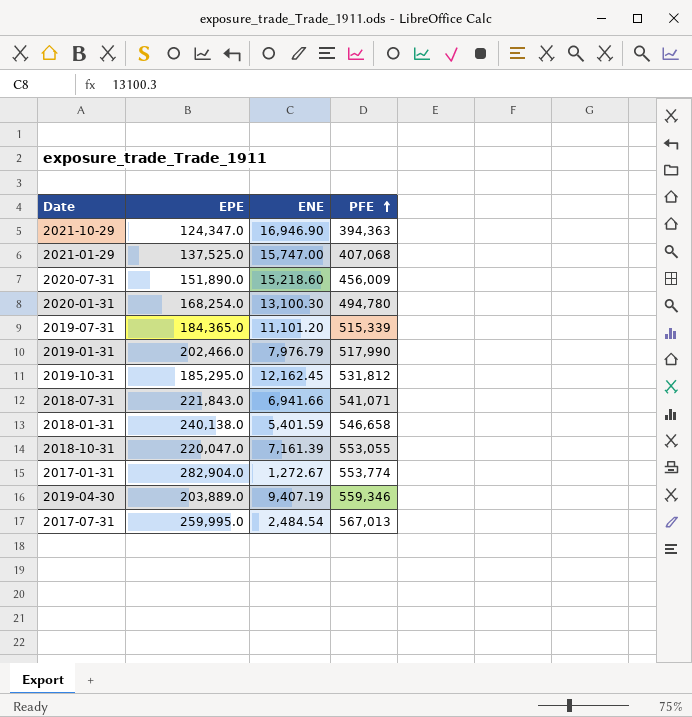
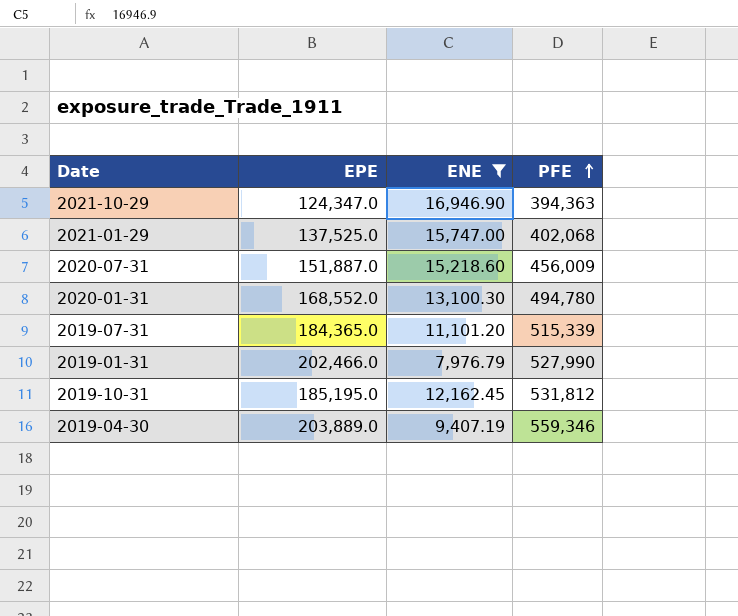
filter: none -> ENE >= 7,976.79
2021-01-29 | PFE: 407,068 -> 402,068
2020-07-31 | EPE: 151,890.0 -> 151,887.0
2020-01-31 | EPE: 168,254.0 -> 168,552.0
2019-01-31 | PFE: 517,990 -> 527,990
2019-10-31 | EPE: 185,295.0 -> 185,195.0

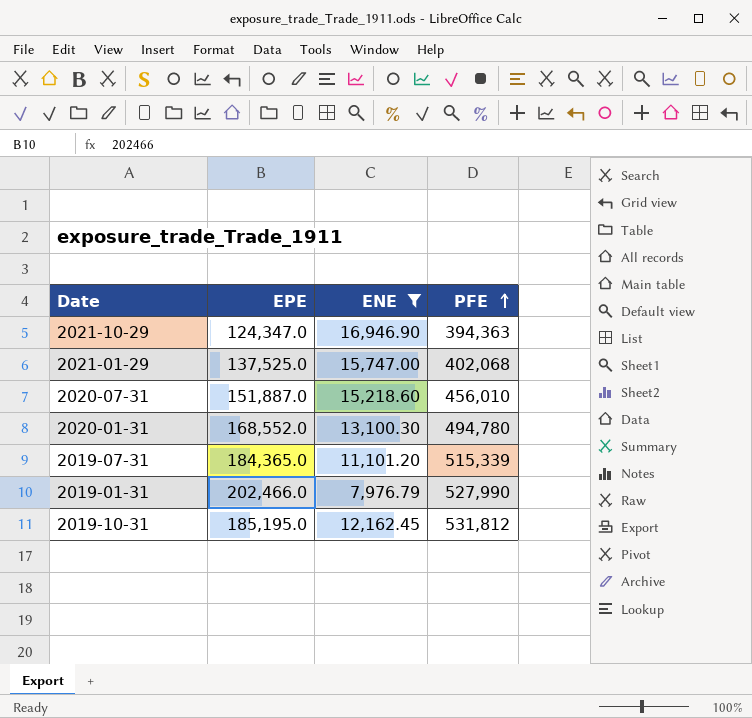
row 2019-04-30: 203,889.0 | 9,407.19 | 559,346 -> none
2020-07-31 | PFE: 456,009 -> 456,010

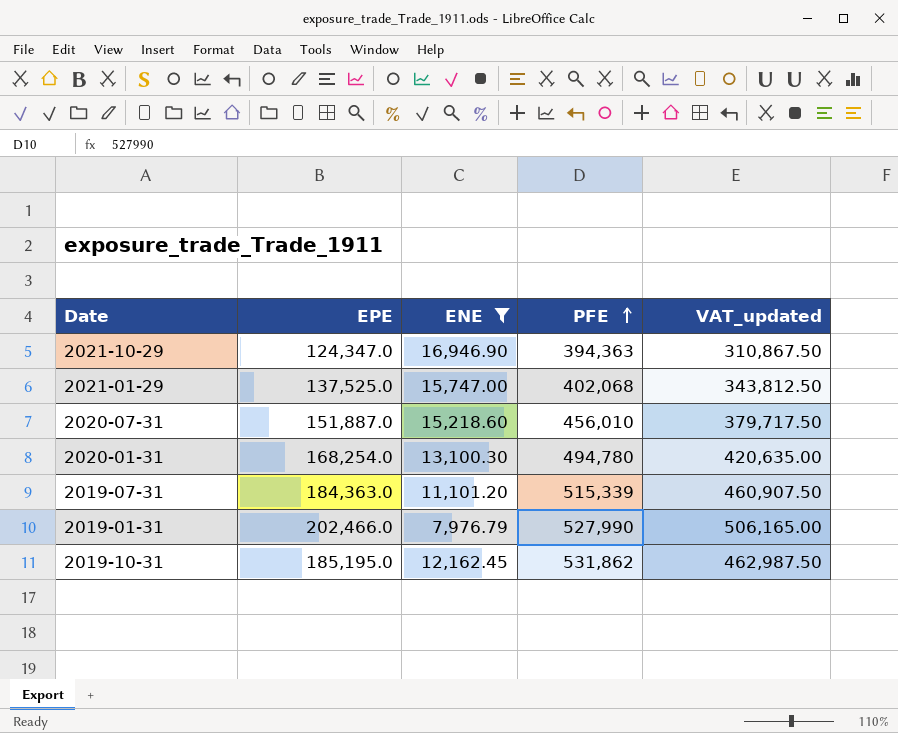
column VAT_updated | formula: none -> [EPE] * 2.5
2020-01-31 | EPE: 168,552.0 -> 168,254.0
2019-07-31 | EPE: 184,365.0 -> 184,363.0
2019-10-31 | PFE: 531,812 -> 531,862

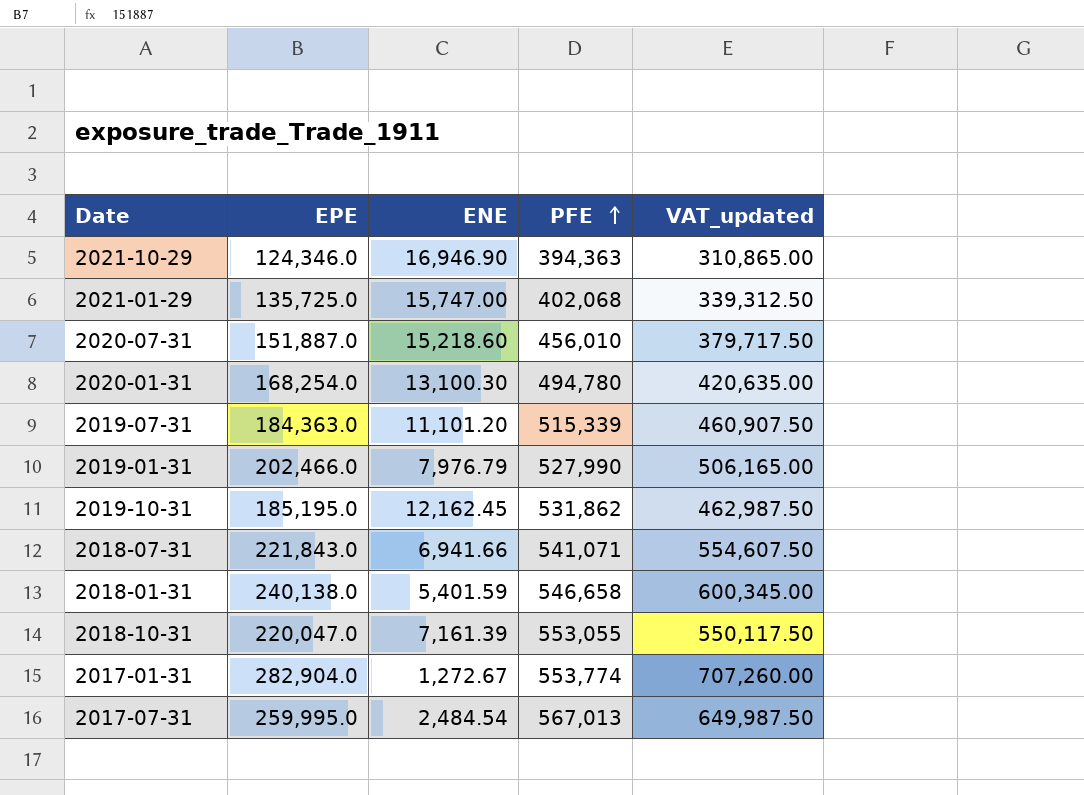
filter: ENE >= 7,976.79 -> none
2021-10-29 | EPE: 124,347.0 -> 124,346.0
2021-10-29 | VAT_updated: 310,867.50 -> 310,865.00
2021-01-29 | EPE: 137,525.0 -> 135,725.0
2021-01-29 | VAT_updated: 343,812.50 -> 339,312.50

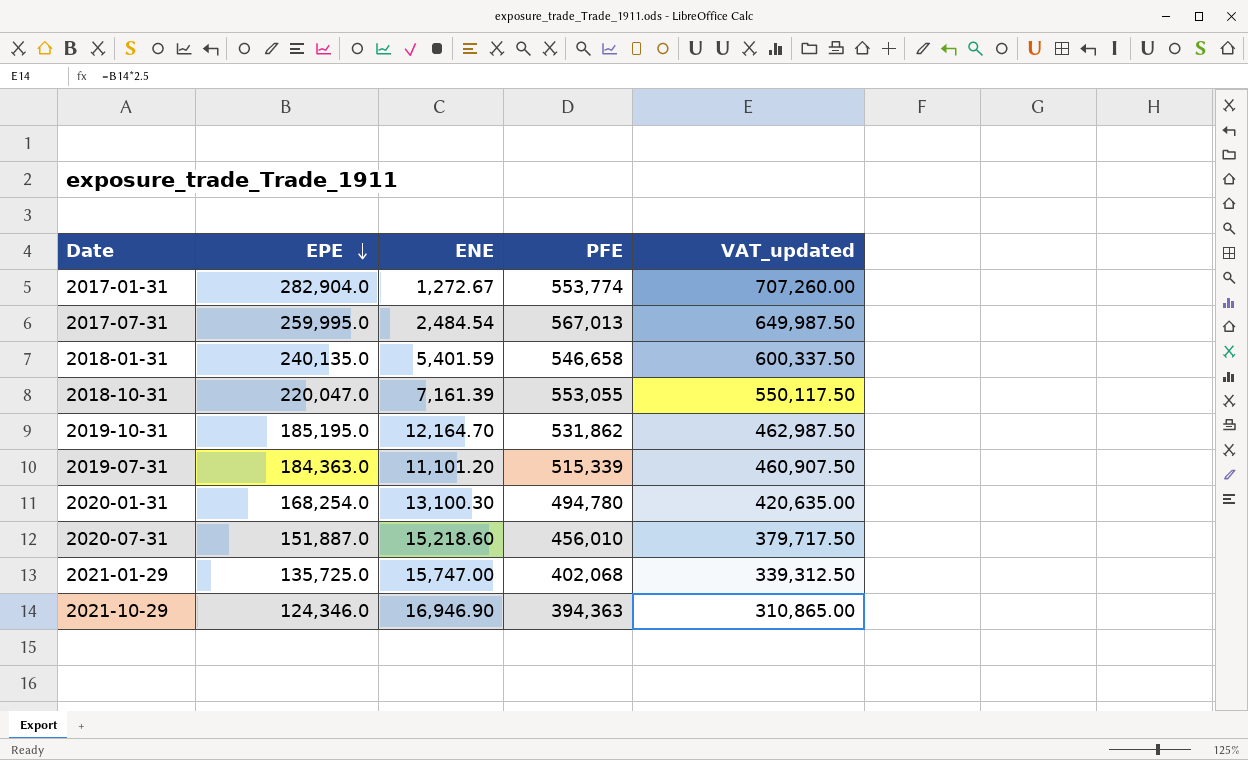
row order: PFE ascending -> EPE descending
row 2019-01-31: 202,466.0 | 7,976.79 | 527,990 | 506,165.00 -> none
row 2018-07-31: 221,843.0 | 6,941.66 | 541,071 | 554,607.50 -> none
2018-01-31 | EPE: 240,138.0 -> 240,135.0
2018-01-31 | VAT_updated: 600,345.00 -> 600,337.50
2019-10-31 | ENE: 12,162.45 -> 12,164.70

